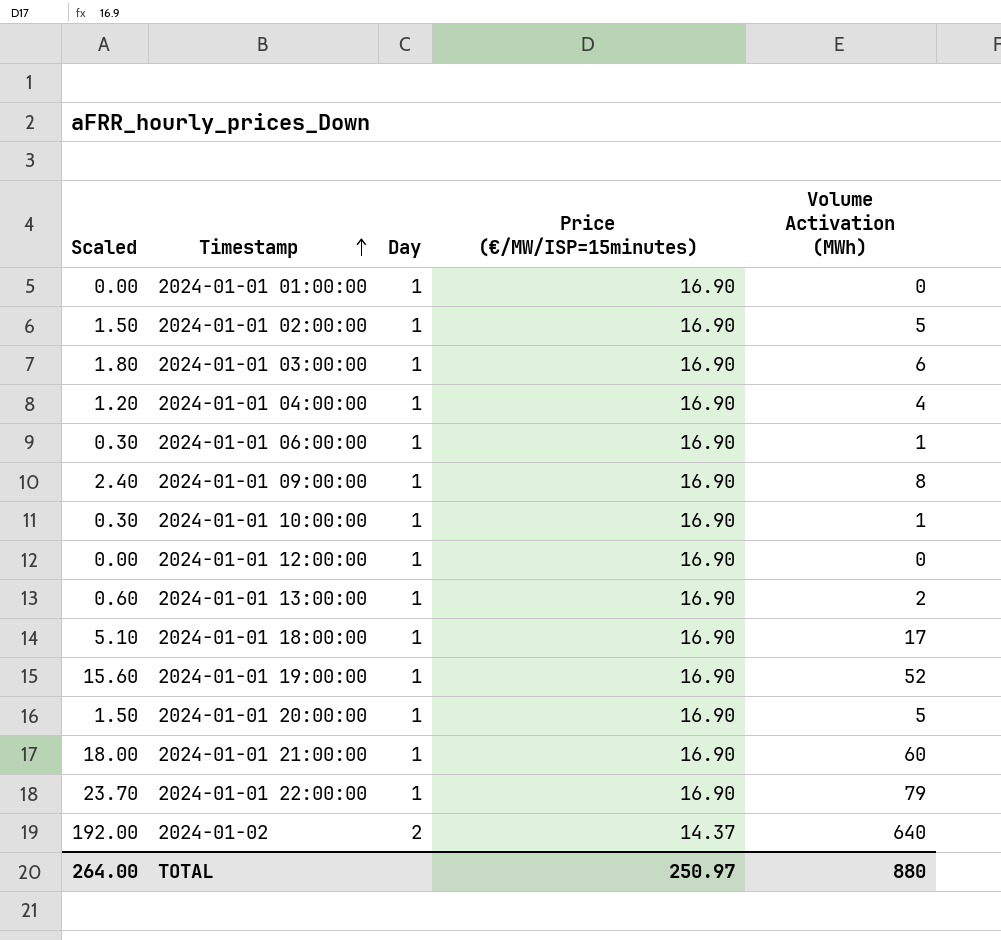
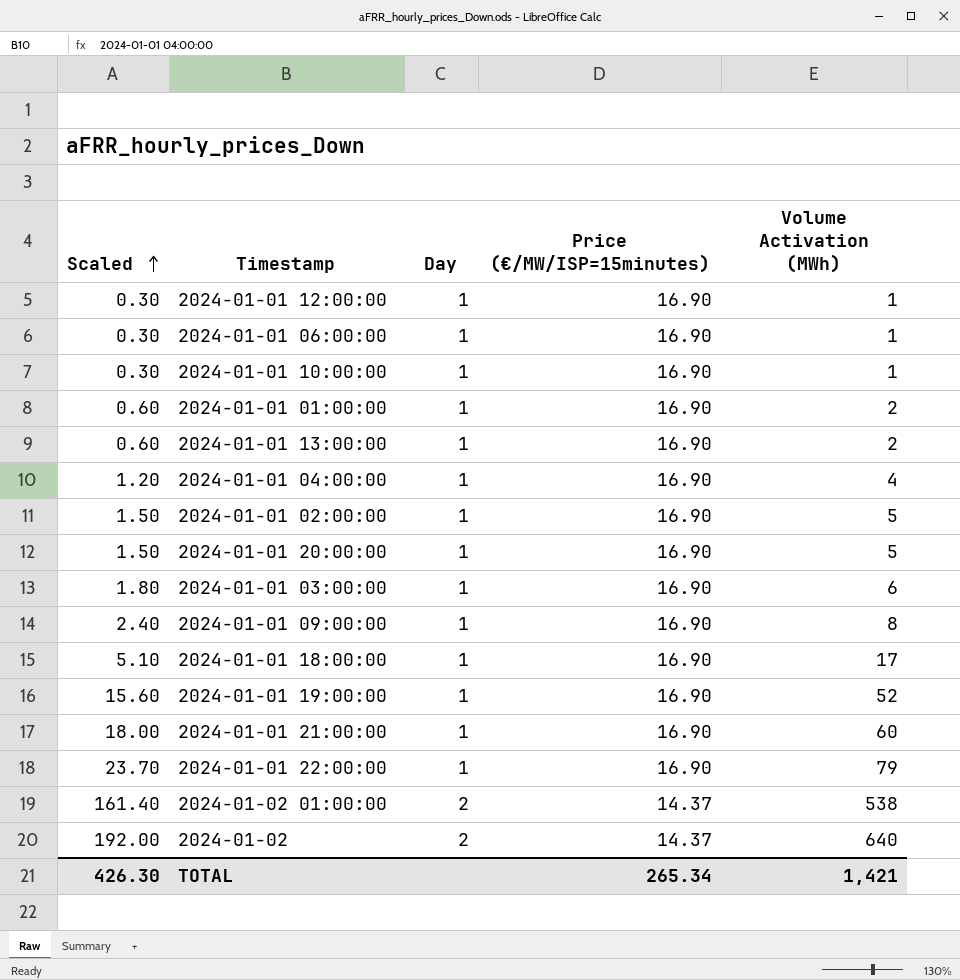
row order: Timestamp ascending -> Scaled ascending
2024-01-01 12:00:00 | Scaled: 0.00 -> 0.30
2024-01-01 12:00:00 | Volume Activation (MWh): 0 -> 1
2024-01-01 01:00:00 | Scaled: 0.00 -> 0.60
2024-01-01 01:00:00 | Volume Activation (MWh): 0 -> 2
row 2024-01-02 01:00:00: none -> 161.40 | 2 | 14.37 | 538
TOTAL | Scaled: 264.00 -> 426.30
TOTAL | Price (€/MW/ISP=15minutes): 250.97 -> 265.34
TOTAL | Volume Activation (MWh): 880 -> 1,421

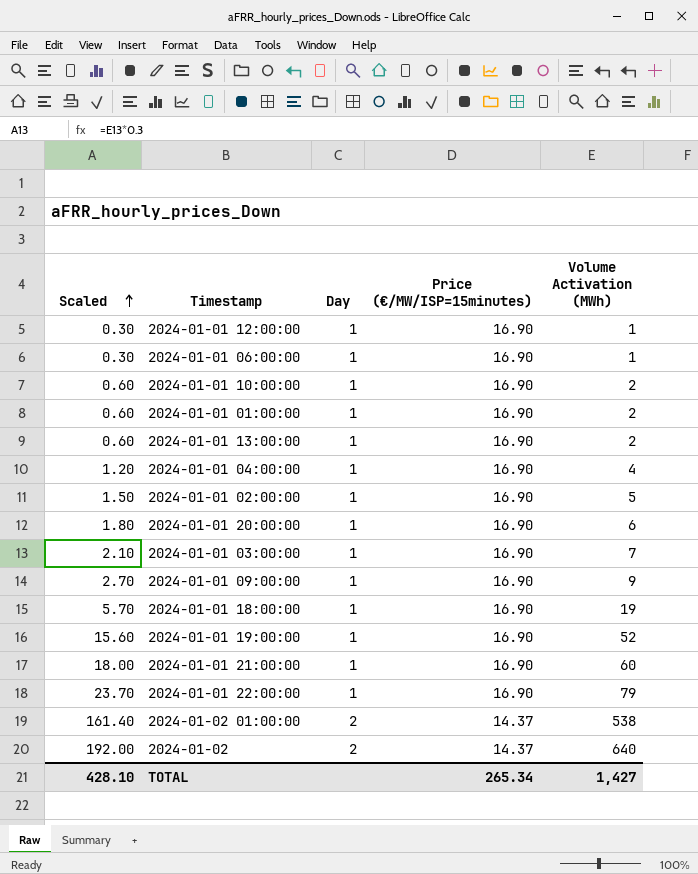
2024-01-01 10:00:00 | Scaled: 0.30 -> 0.60
2024-01-01 10:00:00 | Volume Activation (MWh): 1 -> 2
2024-01-01 20:00:00 | Scaled: 1.50 -> 1.80
2024-01-01 20:00:00 | Volume Activation (MWh): 5 -> 6
2024-01-01 03:00:00 | Scaled: 1.80 -> 2.10
2024-01-01 03:00:00 | Volume Activation (MWh): 6 -> 7
2024-01-01 09:00:00 | Scaled: 2.40 -> 2.70
2024-01-01 09:00:00 | Volume Activation (MWh): 8 -> 9
2024-01-01 18:00:00 | Scaled: 5.10 -> 5.70
2024-01-01 18:00:00 | Volume Activation (MWh): 17 -> 19
TOTAL | Scaled: 426.30 -> 428.10
TOTAL | Volume Activation (MWh): 1,421 -> 1,427

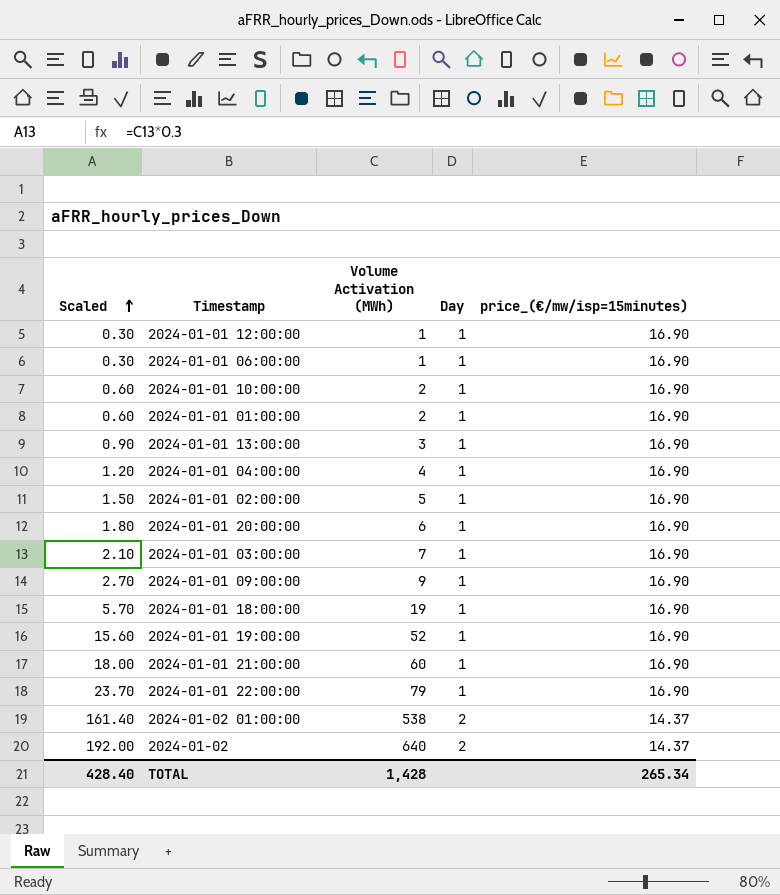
column Volume Activation (MWh) | position: 5 -> 3
column name: Price (€/MW/ISP=15minutes) -> price_(€/mw/isp=15minutes)
2024-01-01 13:00:00 | Scaled: 0.60 -> 0.90
2024-01-01 13:00:00 | Volume Activation (MWh): 2 -> 3
TOTAL | Scaled: 428.10 -> 428.40
TOTAL | Volume Activation (MWh): 1,427 -> 1,428

